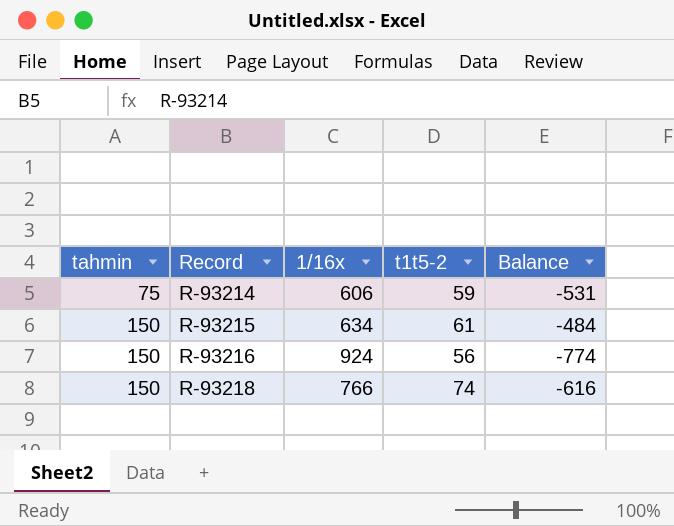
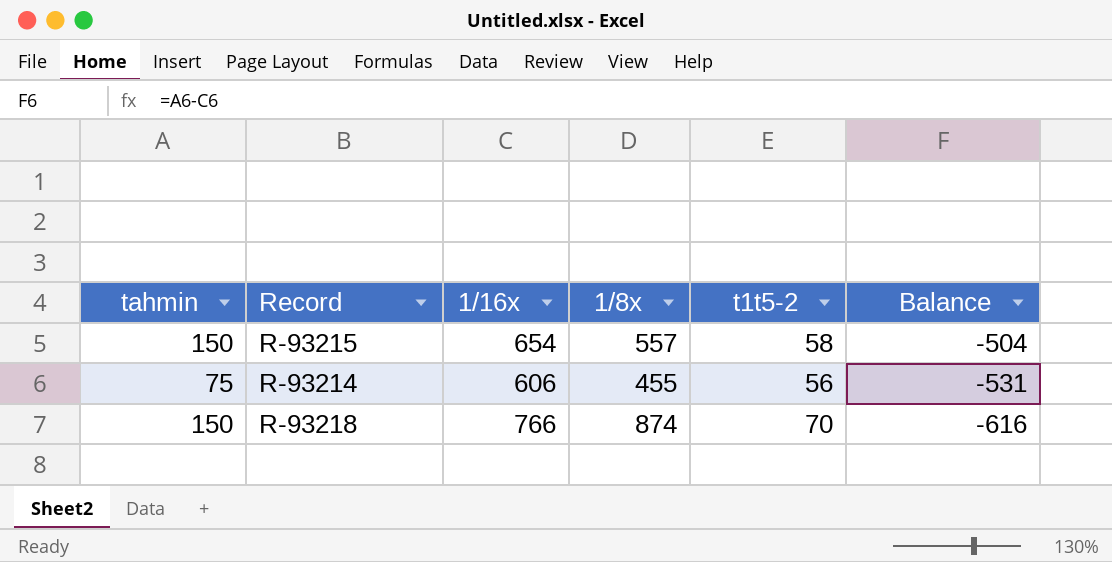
row order: tahmin ascending -> Balance descending
column 1/8x | position: none -> 4
row R-93216: 150 | 924 | 56 | -774 -> none
R-93215 | 1/16x: 634 -> 654
R-93215 | t1t5-2: 61 -> 58
R-93215 | Balance: -484 -> -504
R-93214 | t1t5-2: 59 -> 56
R-93218 | t1t5-2: 74 -> 70

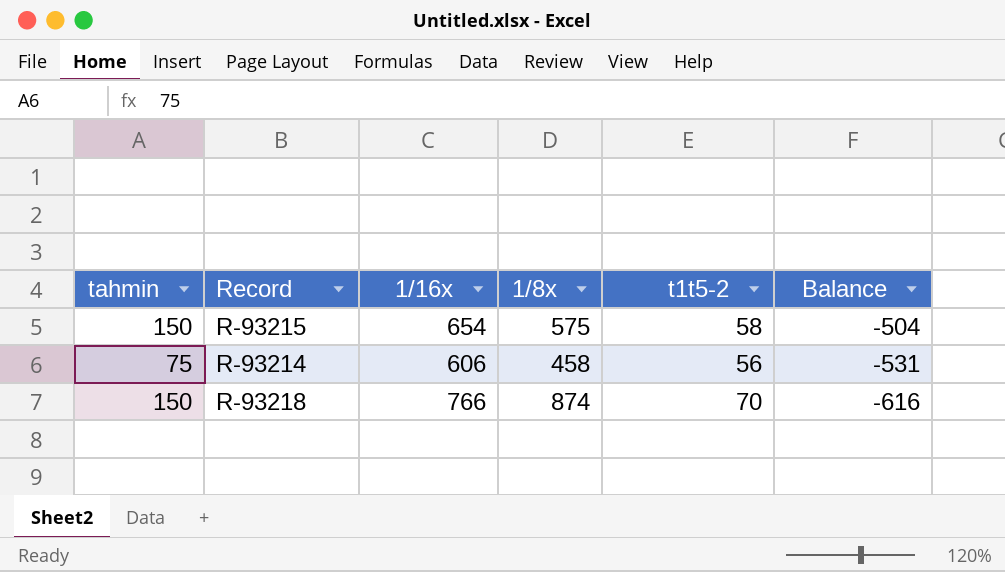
R-93215 | 1/8x: 557 -> 575
R-93214 | 1/8x: 455 -> 458

